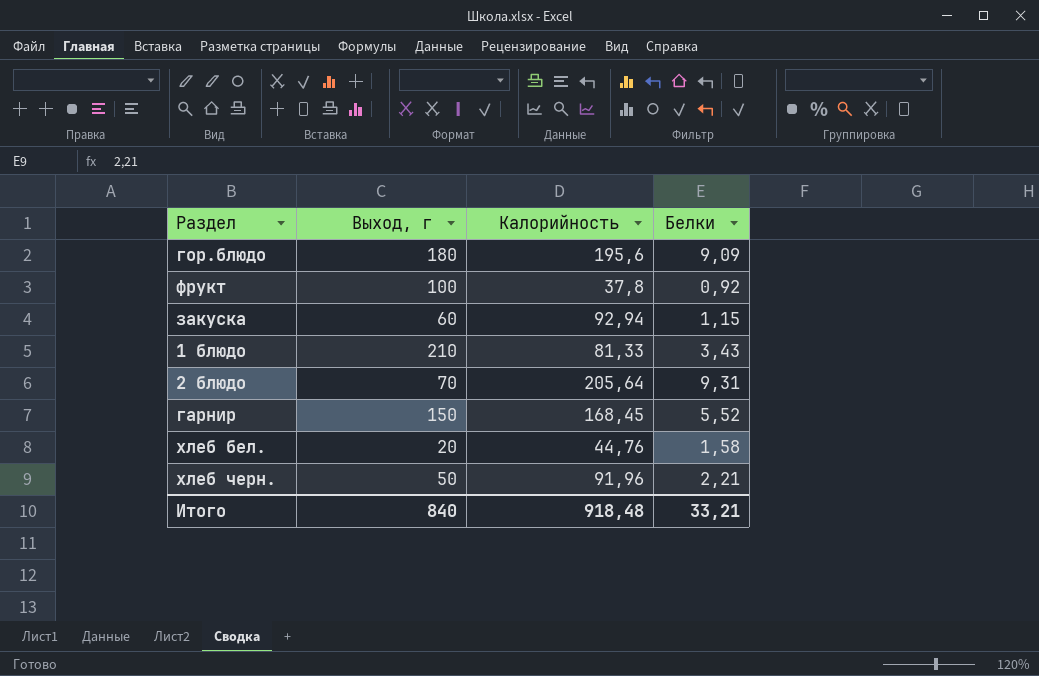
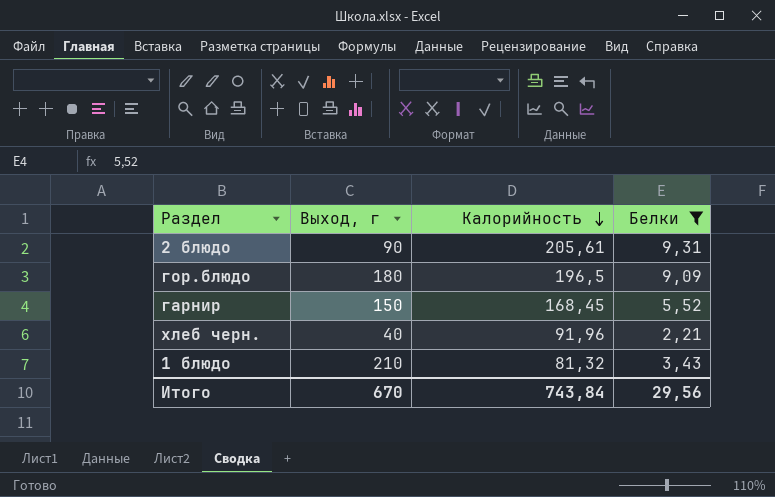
filter: none -> Белки >= 2,21
row order: none -> Калорийность descending
2 блюдо | Выход, г: 70 -> 90
2 блюдо | Калорийность: 205,64 -> 205,61
гор.блюдо | Калорийность: 195,6 -> 196,5
хлеб черн. | Выход, г: 50 -> 40
1 блюдо | Калорийность: 81,33 -> 81,32
Итого | Выход, г: 840 -> 670
Итого | Калорийность: 918,48 -> 743,84
Итого | Белки: 33,21 -> 29,56

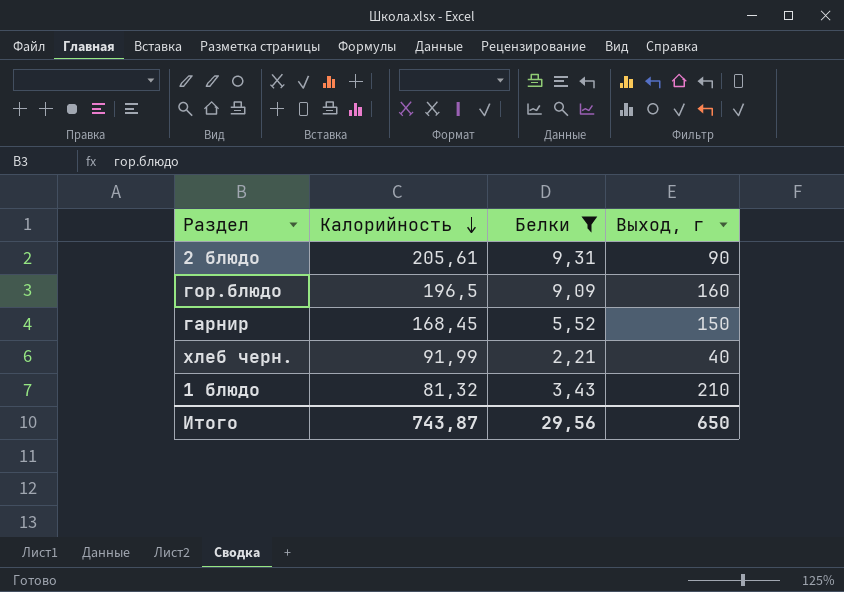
column Выход, г | position: 2 -> 4
гор.блюдо | Выход, г: 180 -> 160
хлеб черн. | Калорийность: 91,96 -> 91,99
Итого | Калорийность: 743,84 -> 743,87
Итого | Выход, г: 670 -> 650

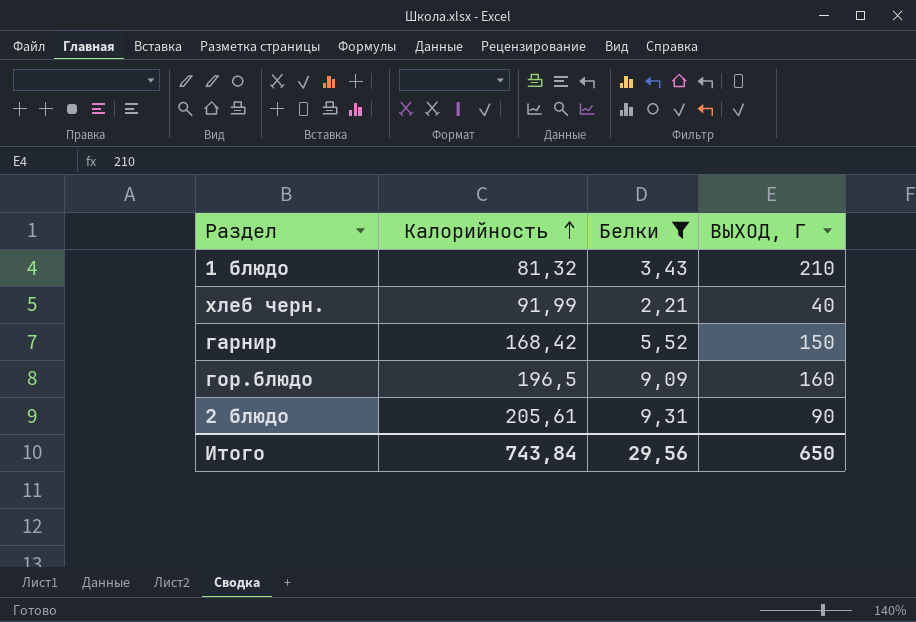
row order: Калорийность descending -> Калорийность ascending
column name: Выход, г -> ВЫХОД, Г
гарнир | Калорийность: 168,45 -> 168,42
Итого | Калорийность: 743,87 -> 743,84

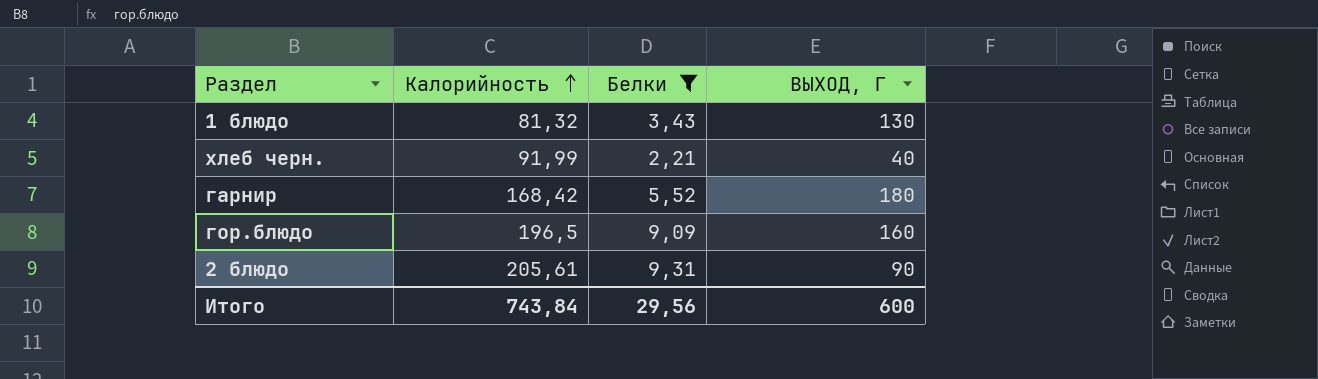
1 блюдо | ВЫХОД, Г: 210 -> 130
гарнир | ВЫХОД, Г: 150 -> 180
Итого | ВЫХОД, Г: 650 -> 600

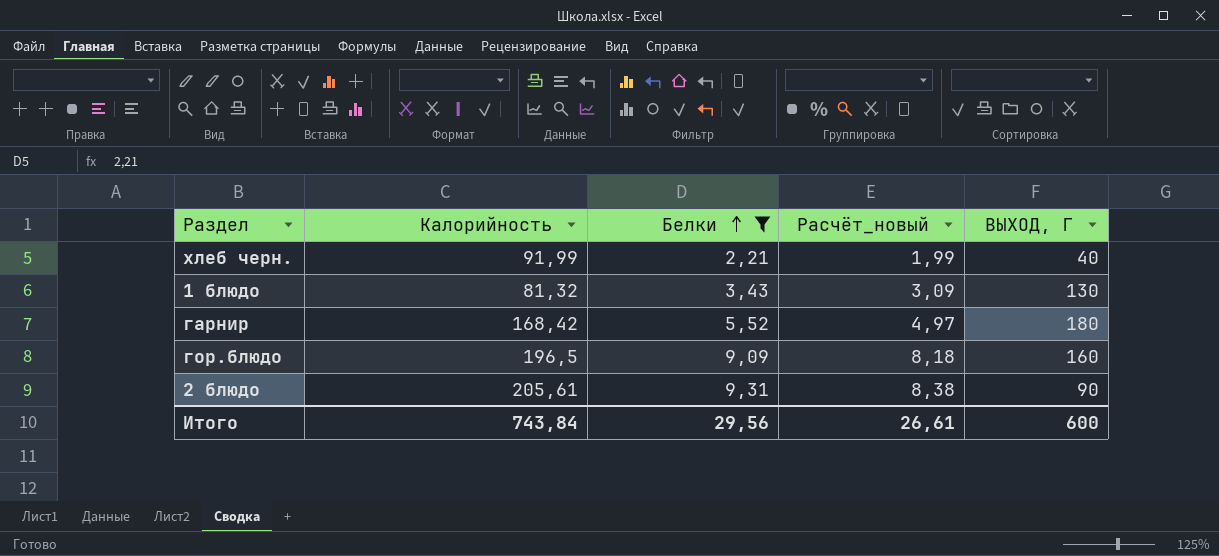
row order: Калорийность ascending -> Белки ascending
column Расчёт_новый | formula: none -> [Белки] * 0,9

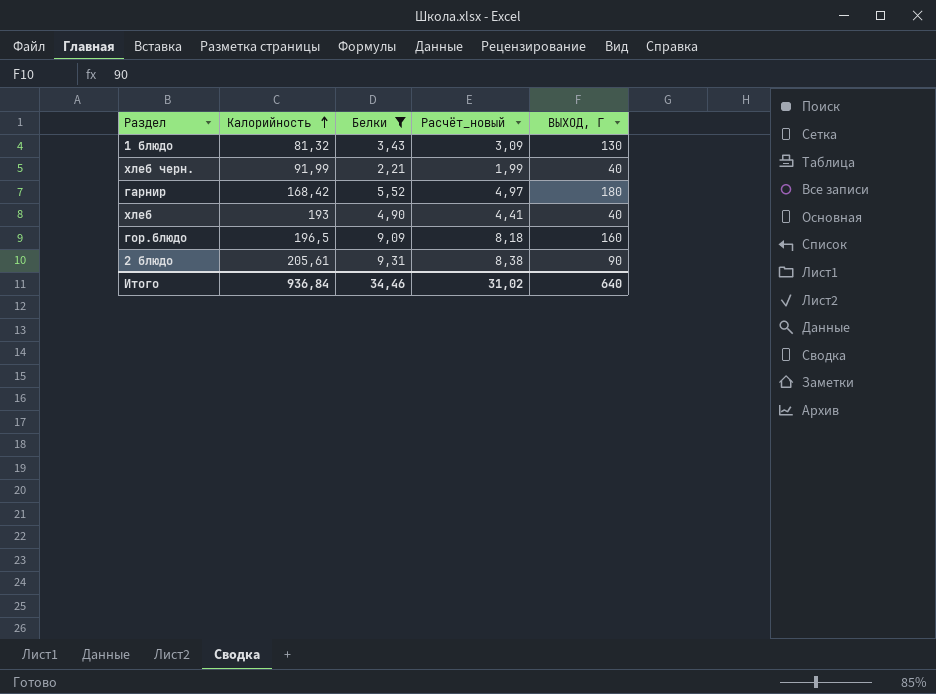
row order: Белки ascending -> Калорийность ascending
row хлеб: none -> 193 | 4,90 | 4,41 | 40
Итого | Калорийность: 743,84 -> 936,84
Итого | Белки: 29,56 -> 34,46
Итого | Расчёт_новый: 26,61 -> 31,02
Итого | ВЫХОД, Г: 600 -> 640

